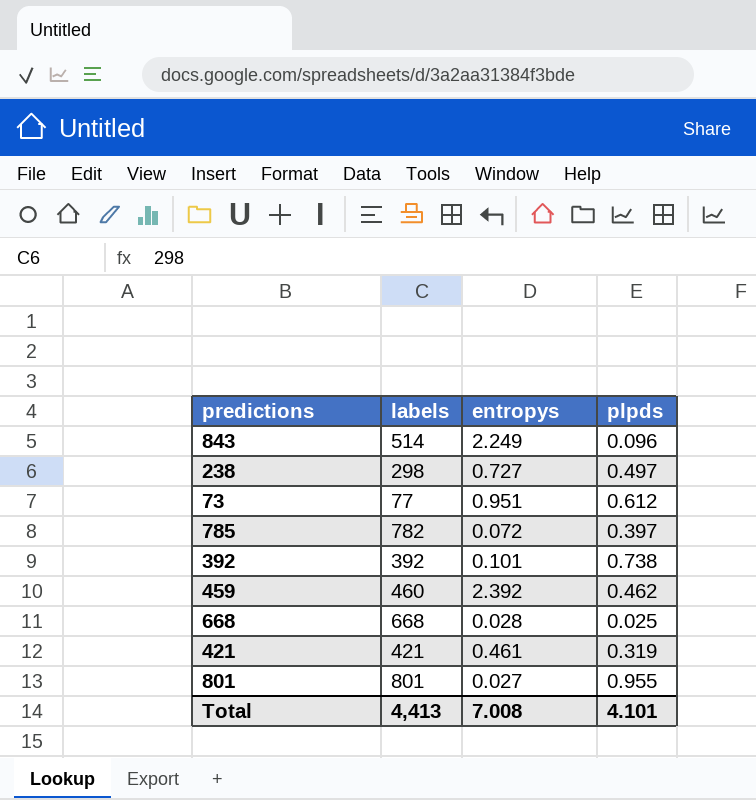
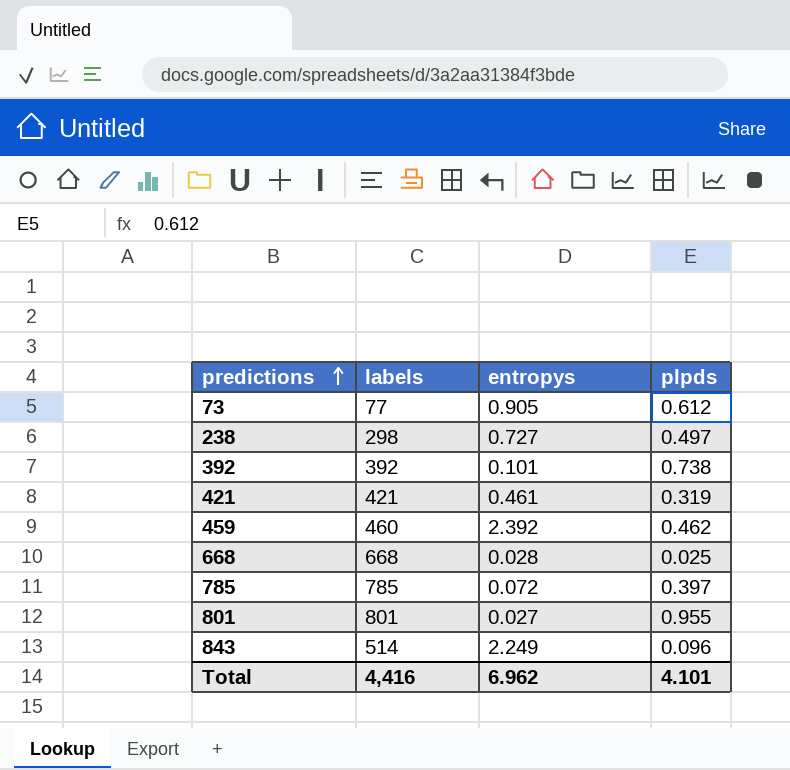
row order: none -> predictions ascending
73 | entropys: 0.951 -> 0.905
785 | labels: 782 -> 785
Total | labels: 4,413 -> 4,416
Total | entropys: 7.008 -> 6.962

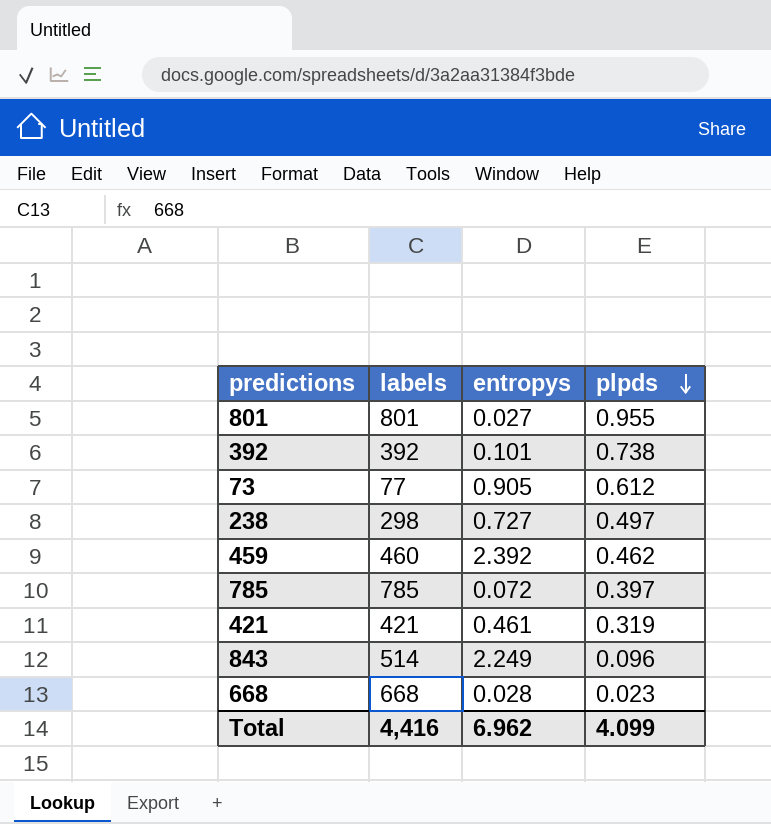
row order: predictions ascending -> plpds descending
668 | plpds: 0.025 -> 0.023
Total | plpds: 4.101 -> 4.099

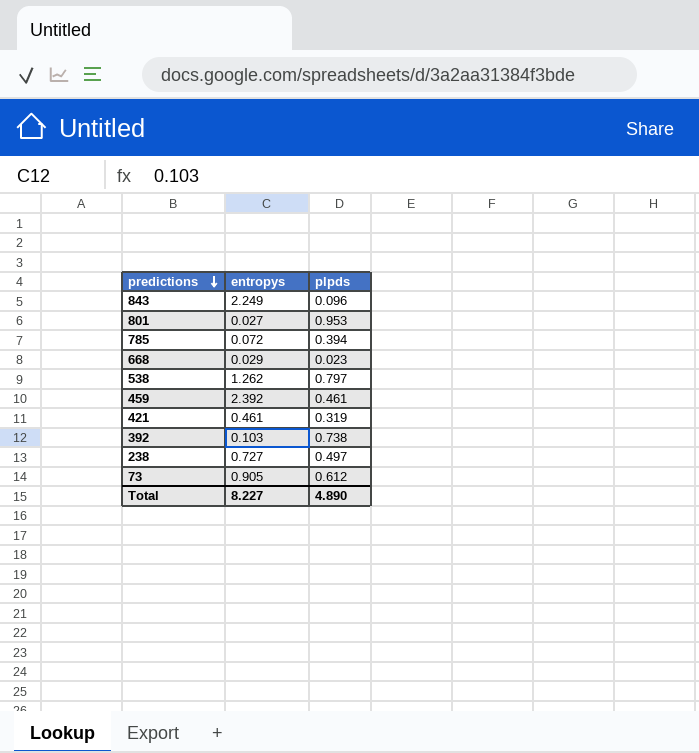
row order: plpds descending -> predictions descending
column labels | position: 2 -> none
801 | plpds: 0.955 -> 0.953
785 | plpds: 0.397 -> 0.394
668 | entropys: 0.028 -> 0.029
row 538: none -> 1.262 | 0.797
459 | plpds: 0.462 -> 0.461
392 | entropys: 0.101 -> 0.103
Total | entropys: 6.962 -> 8.227
Total | plpds: 4.099 -> 4.890

